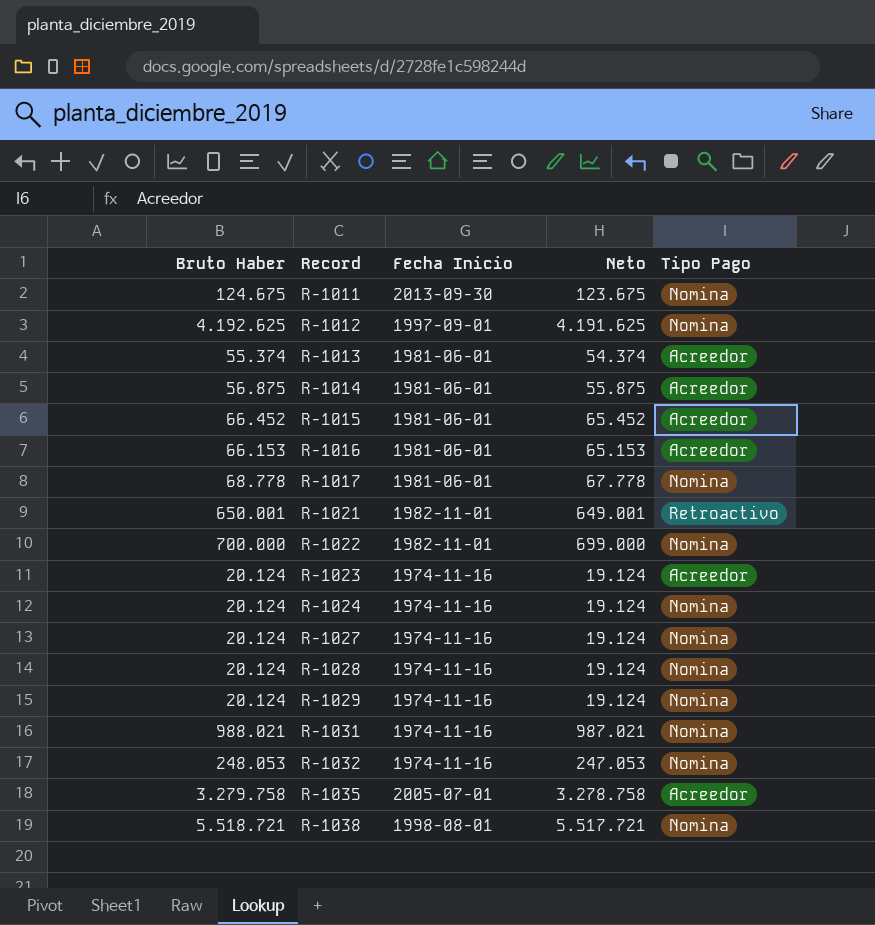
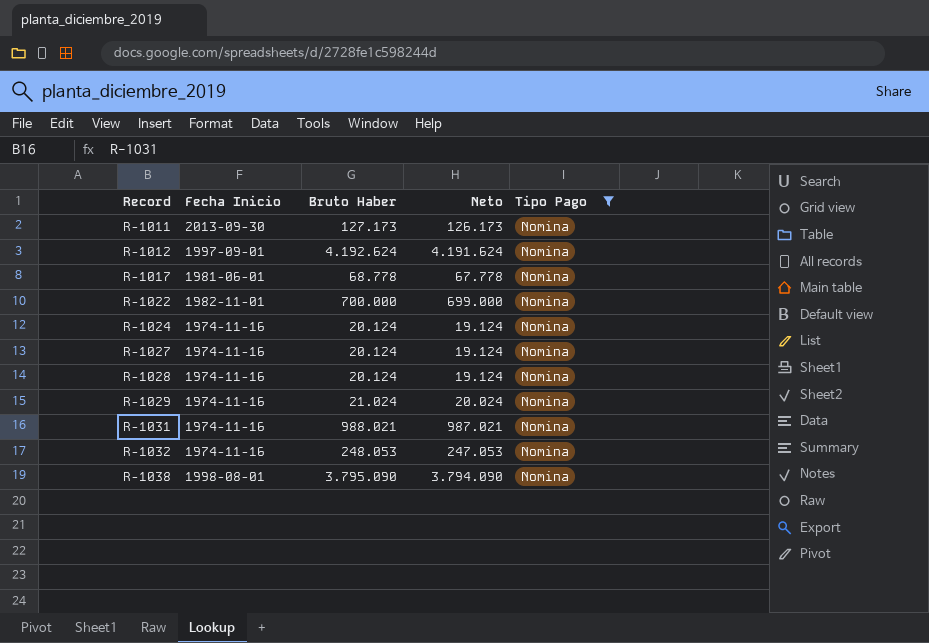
filter: none -> Tipo Pago = Nomina
column Bruto Haber | position: 1 -> 3
R-1011 | Bruto Haber: 124.675 -> 127.173
R-1011 | Neto: 123.675 -> 126.173
R-1012 | Bruto Haber: 4.192.625 -> 4.192.624
R-1012 | Neto: 4.191.625 -> 4.191.624
R-1029 | Bruto Haber: 20.124 -> 21.024
R-1029 | Neto: 19.124 -> 20.024
R-1038 | Bruto Haber: 5.518.721 -> 3.795.090
R-1038 | Neto: 5.517.721 -> 3.794.090

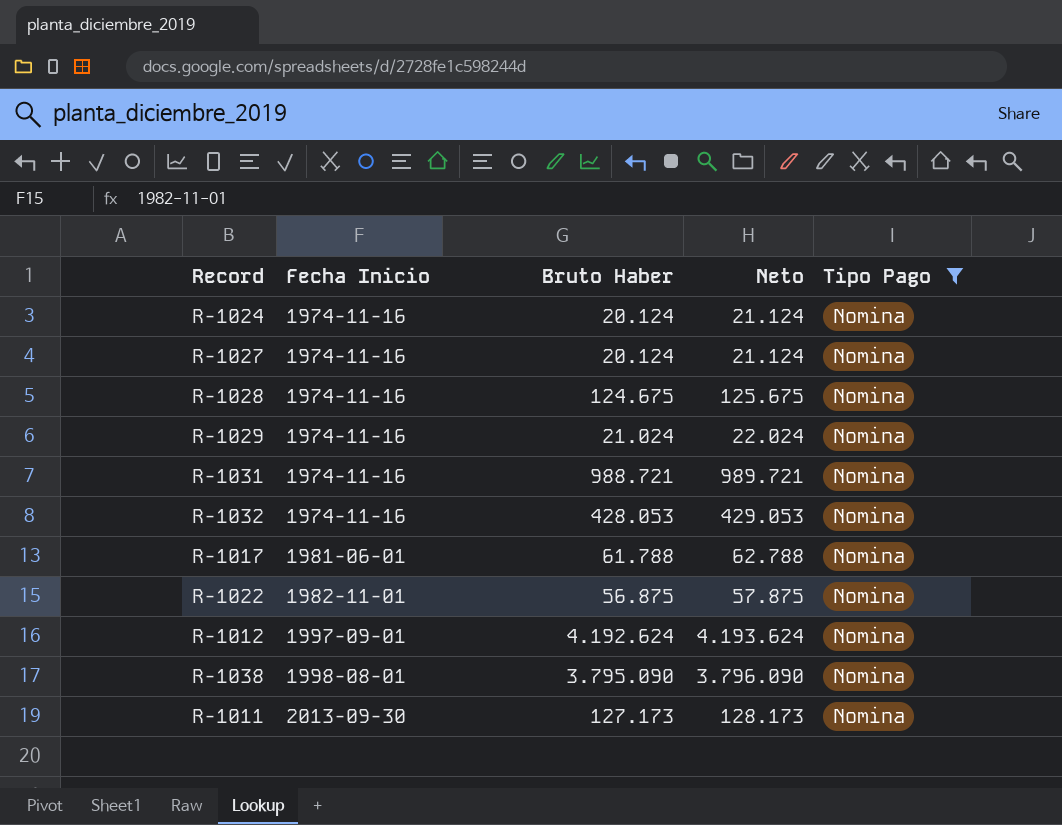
row order: Record ascending -> Fecha Inicio ascending
column Neto | formula: [Bruto Haber] - 1000 -> [Bruto Haber] + 1000
R-1028 | Bruto Haber: 20.124 -> 124.675
R-1031 | Bruto Haber: 988.021 -> 988.721
R-1032 | Bruto Haber: 248.053 -> 428.053
R-1017 | Bruto Haber: 68.778 -> 61.788
R-1022 | Bruto Haber: 700.000 -> 56.875

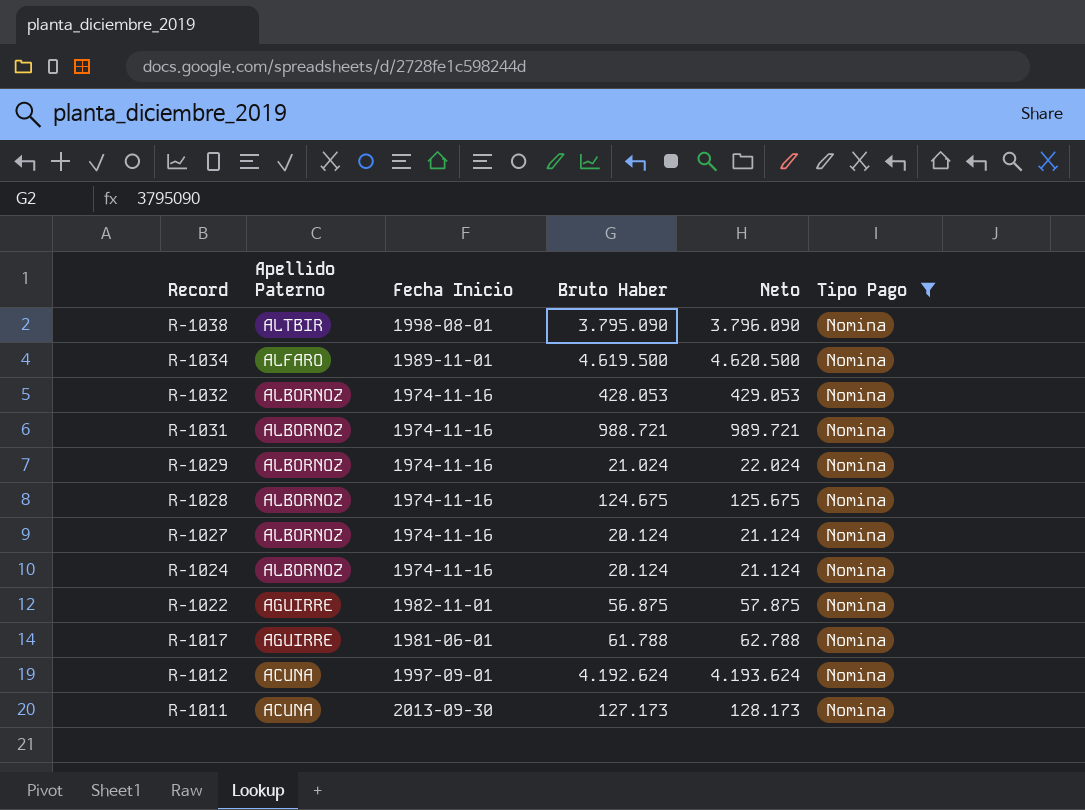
row order: Fecha Inicio ascending -> Record descending
column Apellido Paterno | position: none -> 2
row R-1034: none -> ALFARO | 1989-11-01 | 4.619.500 | 4.620.500 | Nomina

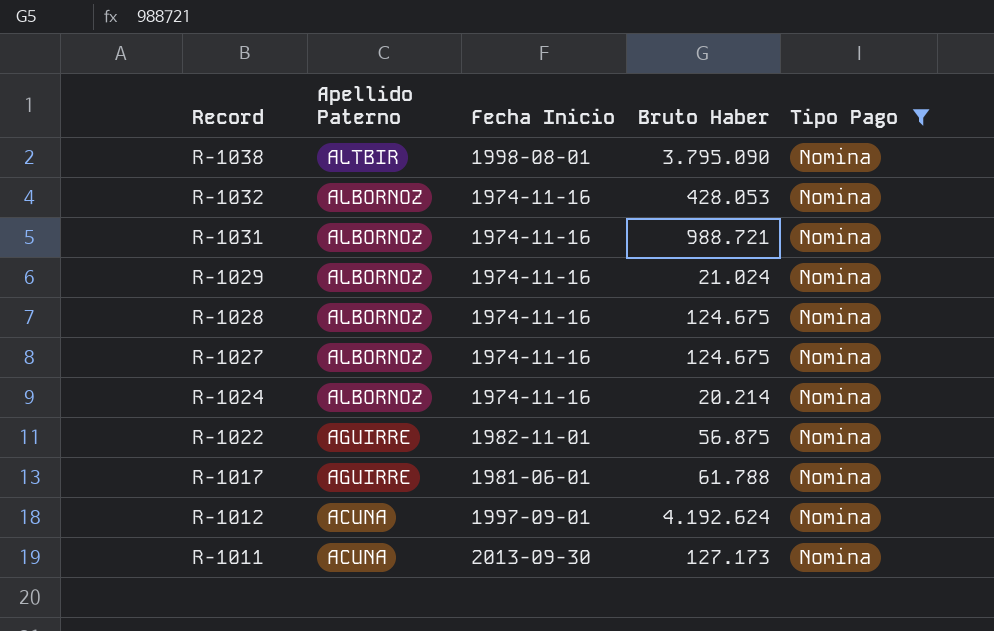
column Neto | formula: [Bruto Haber] + 1000 -> none
row R-1034: ALFARO | 1989-11-01 | 4.619.500 | 4.620.500 | Nomina -> none
R-1027 | Bruto Haber: 20.124 -> 124.675
R-1024 | Bruto Haber: 20.124 -> 20.214

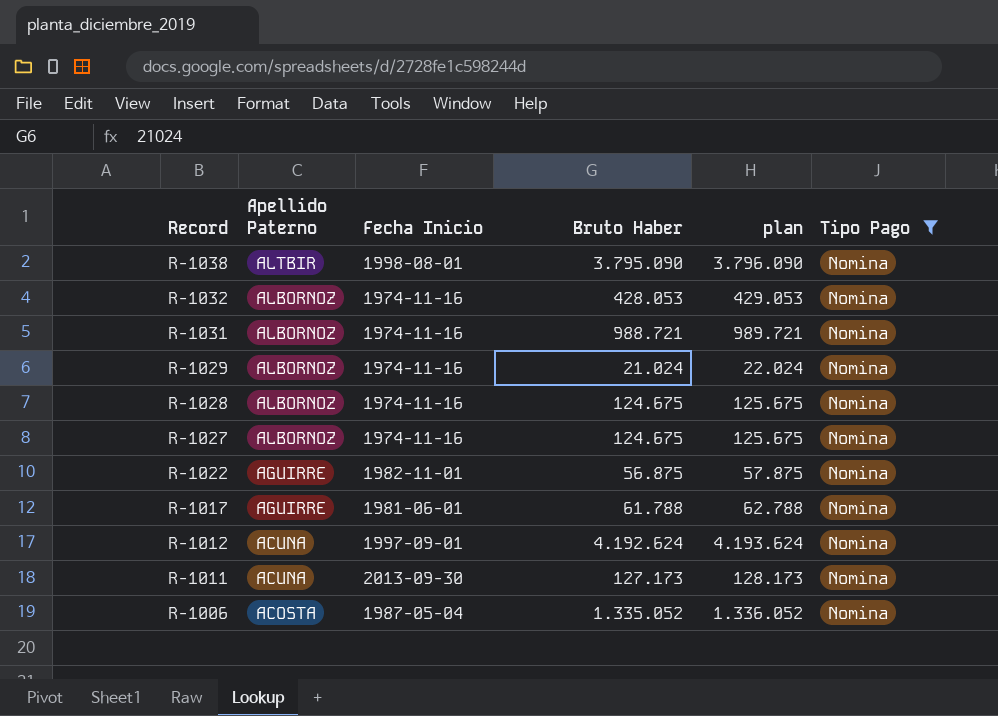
column plan | formula: none -> [Bruto Haber] + 1000
row R-1024: ALBORNOZ | 1974-11-16 | 20.214 | Nomina -> none
row R-1006: none -> ACOSTA | 1987-05-04 | 1.335.052 | 1.336.052 | Nomina

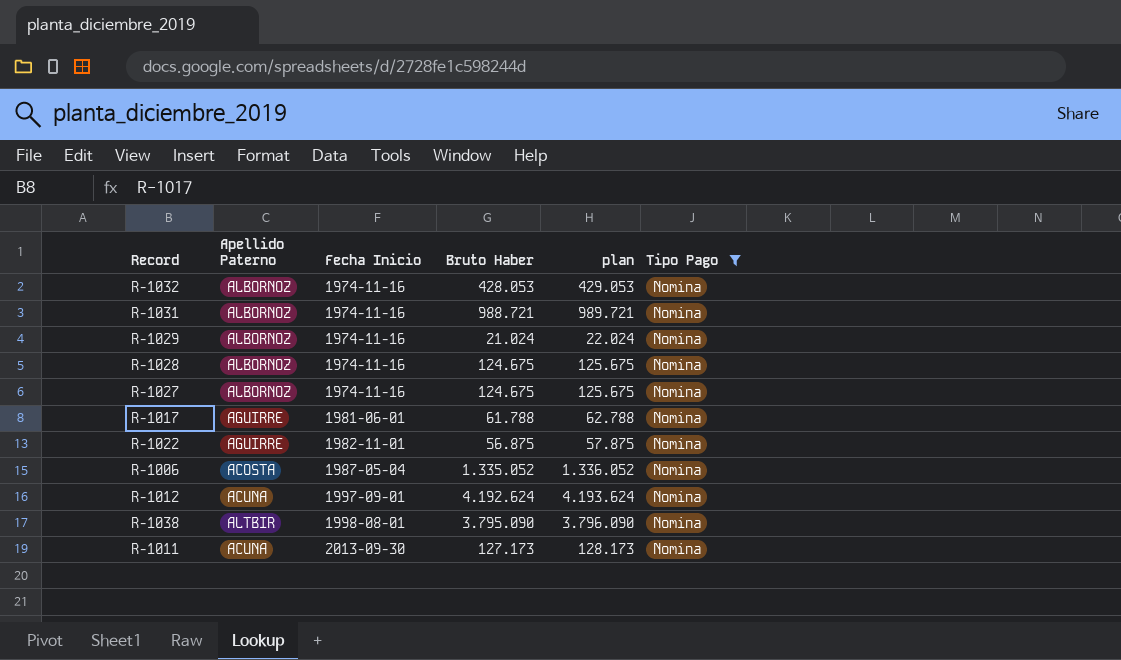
row order: Record descending -> Fecha Inicio ascending

